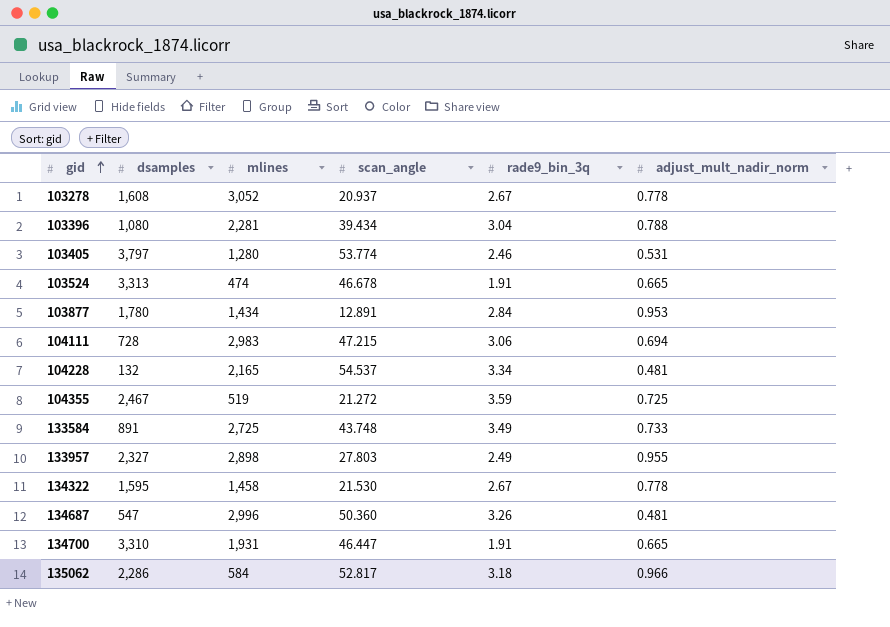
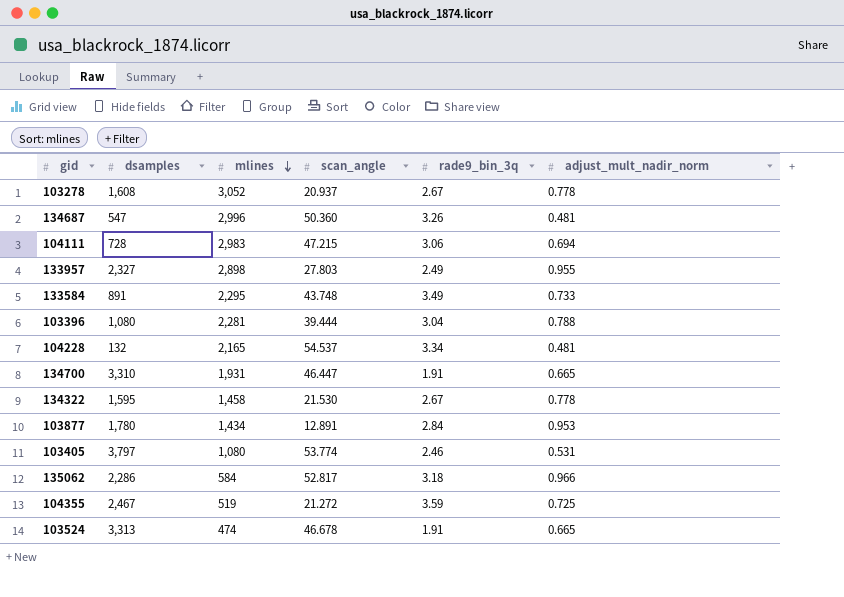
row order: gid ascending -> mlines descending
133584 | mlines: 2,725 -> 2,295
103396 | scan_angle: 39.434 -> 39.444
103405 | mlines: 1,280 -> 1,080

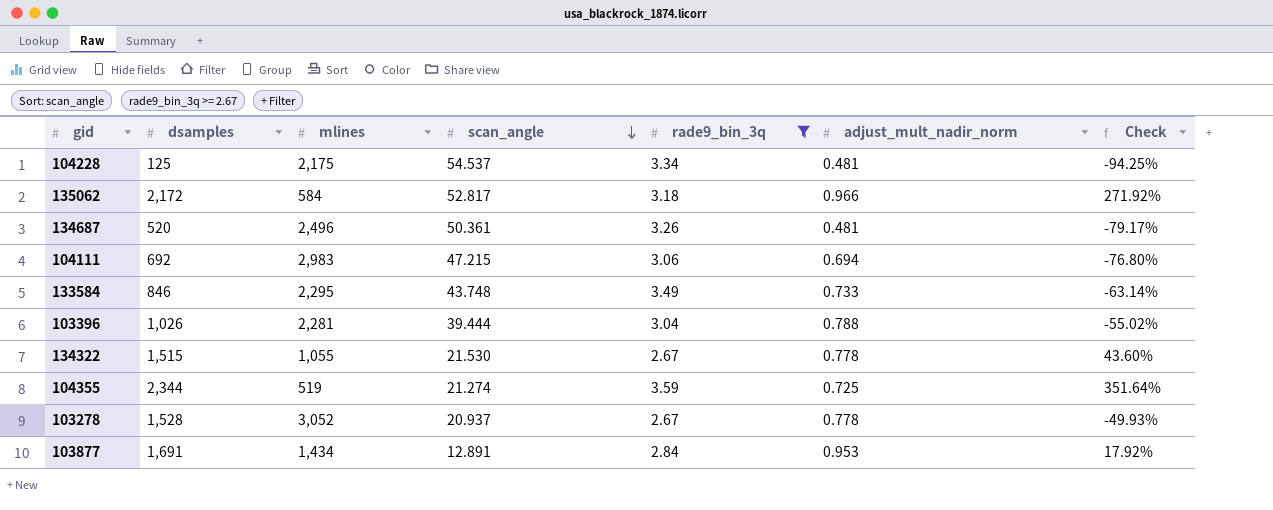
filter: none -> rade9_bin_3q >= 2.67
row order: mlines descending -> scan_angle descending
column Check | formula: none -> ([dsamples] - [mlines]) / [mlines]
104228 | dsamples: 132 -> 125
104228 | mlines: 2,165 -> 2,175
135062 | dsamples: 2,286 -> 2,172
134687 | dsamples: 547 -> 520
134687 | mlines: 2,996 -> 2,496
134687 | scan_angle: 50.360 -> 50.361
104111 | dsamples: 728 -> 692
133584 | dsamples: 891 -> 846
103396 | dsamples: 1,080 -> 1,026
134322 | dsamples: 1,595 -> 1,515
134322 | mlines: 1,458 -> 1,055
104355 | dsamples: 2,467 -> 2,344
104355 | scan_angle: 21.272 -> 21.274
103278 | dsamples: 1,608 -> 1,528
103877 | dsamples: 1,780 -> 1,691

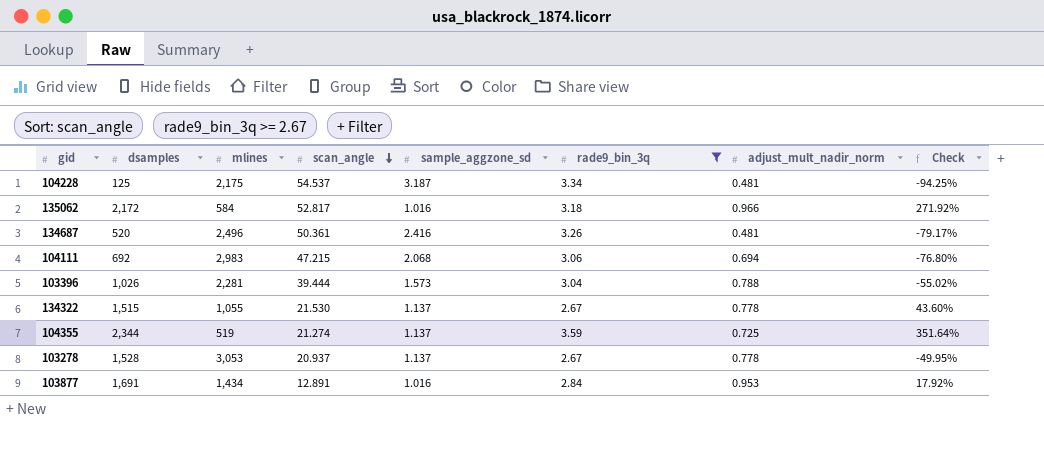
column sample_aggzone_sd | position: none -> 5
row 133584: 846 | 2,295 | 43.748 | 3.49 | 0.733 | -63.14% -> none
103278 | mlines: 3,052 -> 3,053
103278 | Check: -49.93% -> -49.95%

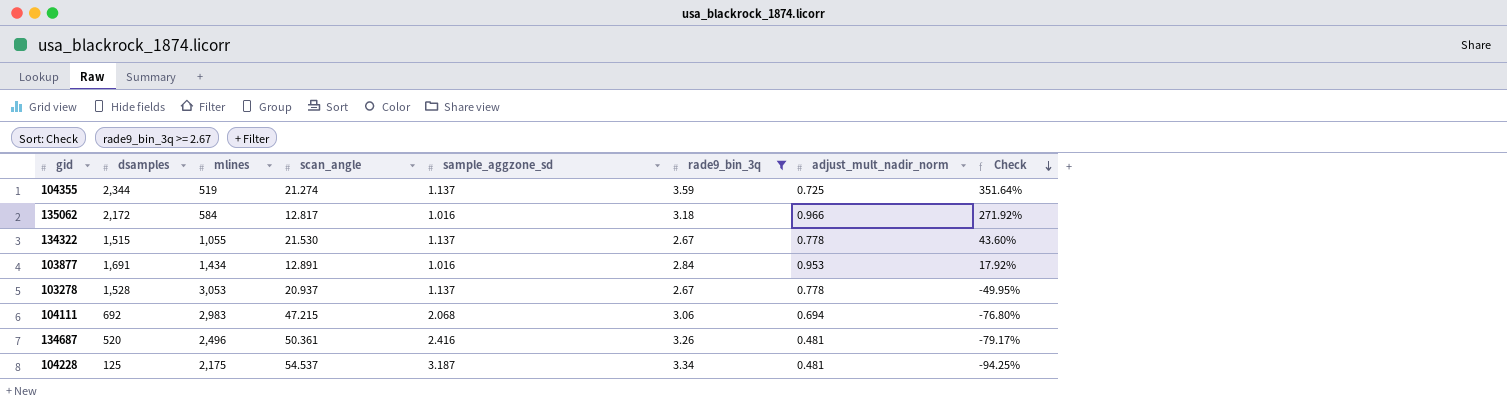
row order: scan_angle descending -> Check descending
row 103396: 1,026 | 2,281 | 39.444 | 1.573 | 3.04 | 0.788 | -55.02% -> none
135062 | scan_angle: 52.817 -> 12.817

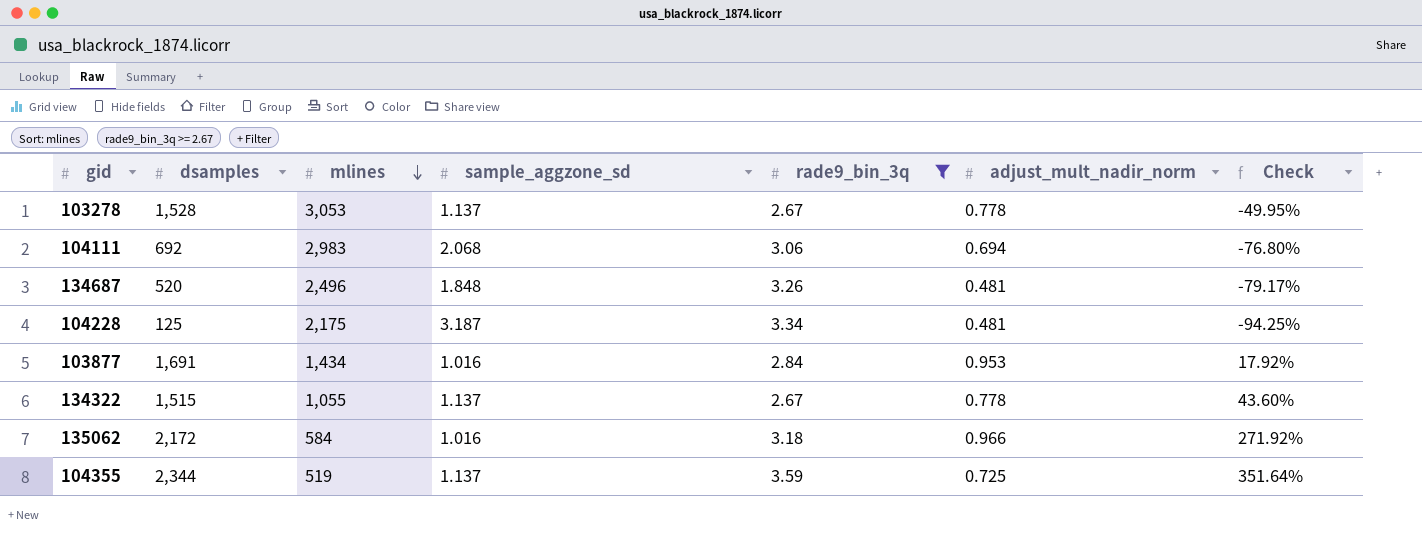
row order: Check descending -> mlines descending
column scan_angle | position: 4 -> none
134687 | sample_aggzone_sd: 2.416 -> 1.848

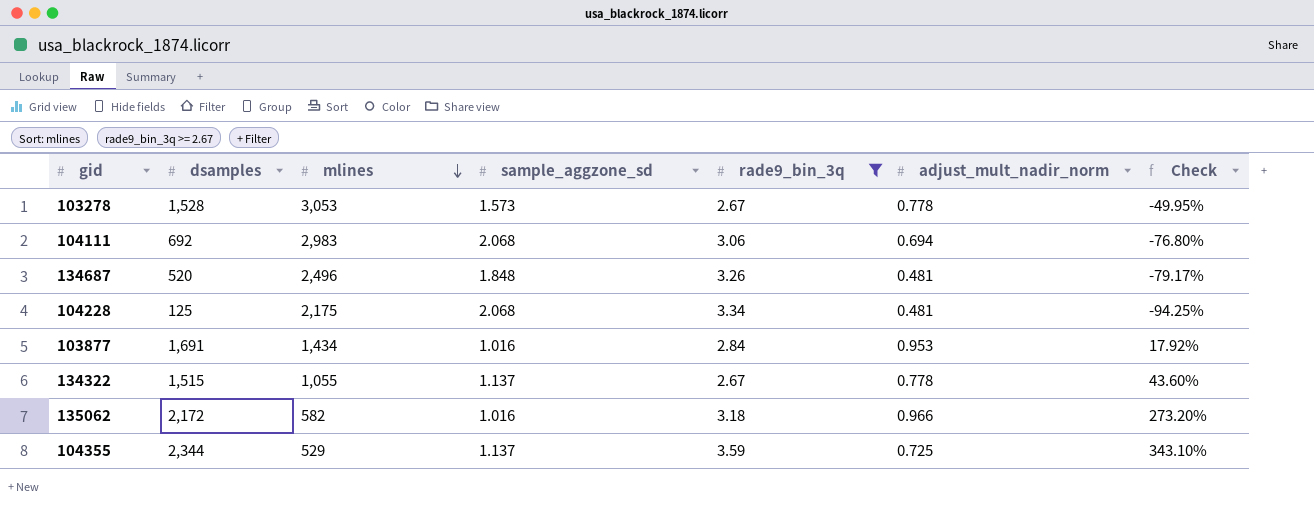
103278 | sample_aggzone_sd: 1.137 -> 1.573
104228 | sample_aggzone_sd: 3.187 -> 2.068
135062 | mlines: 584 -> 582
135062 | Check: 271.92% -> 273.20%
104355 | mlines: 519 -> 529
104355 | Check: 351.64% -> 343.10%

